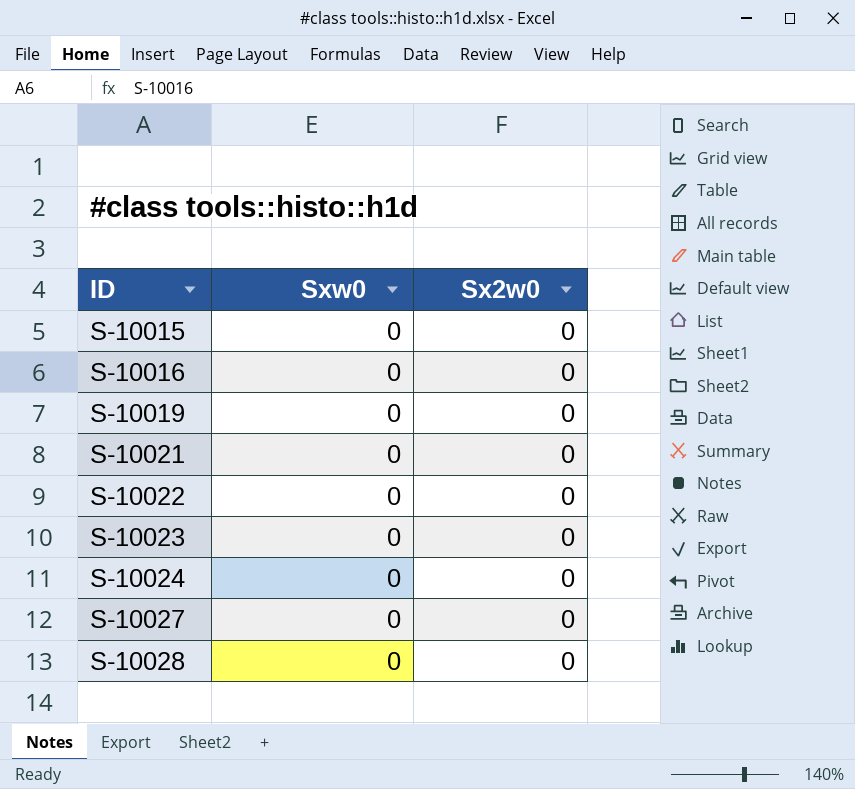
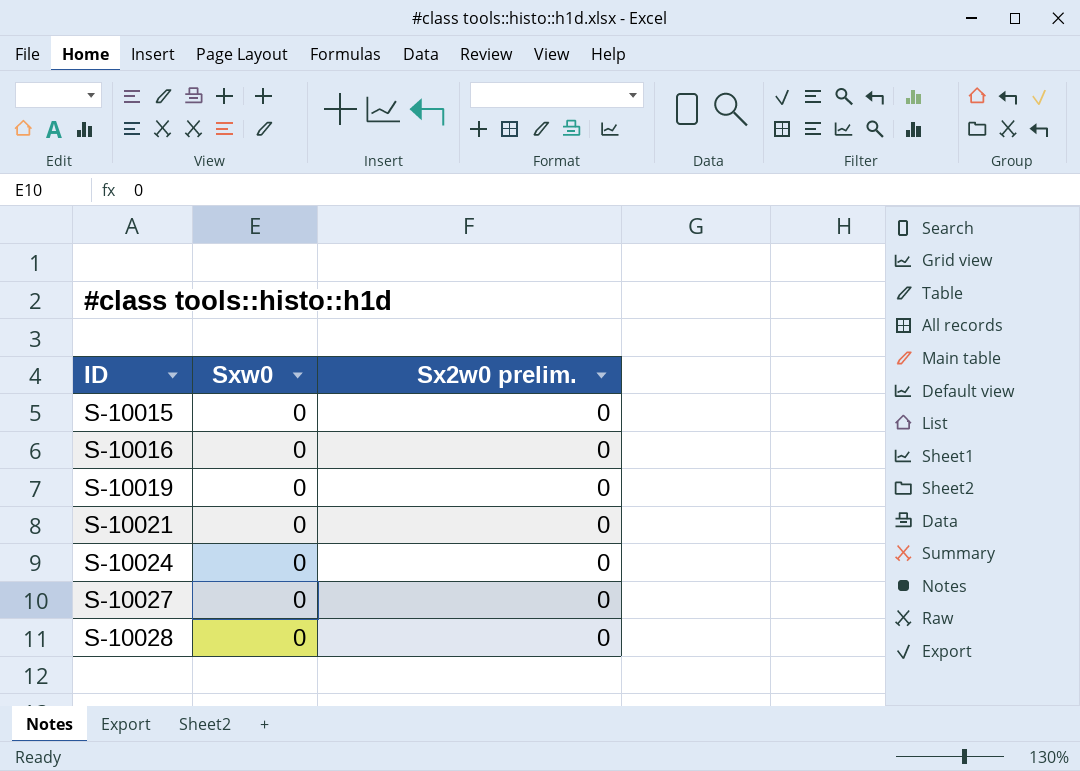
column name: Sx2w0 -> Sx2w0 prelim.
row S-10022: 0 | 0 -> none
row S-10023: 0 | 0 -> none

